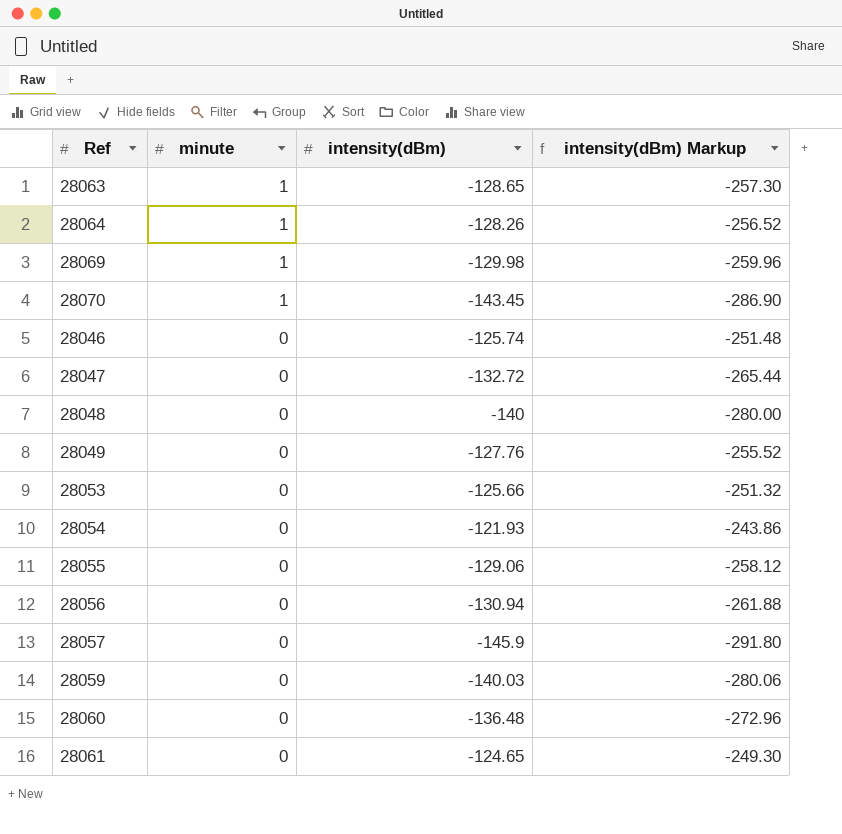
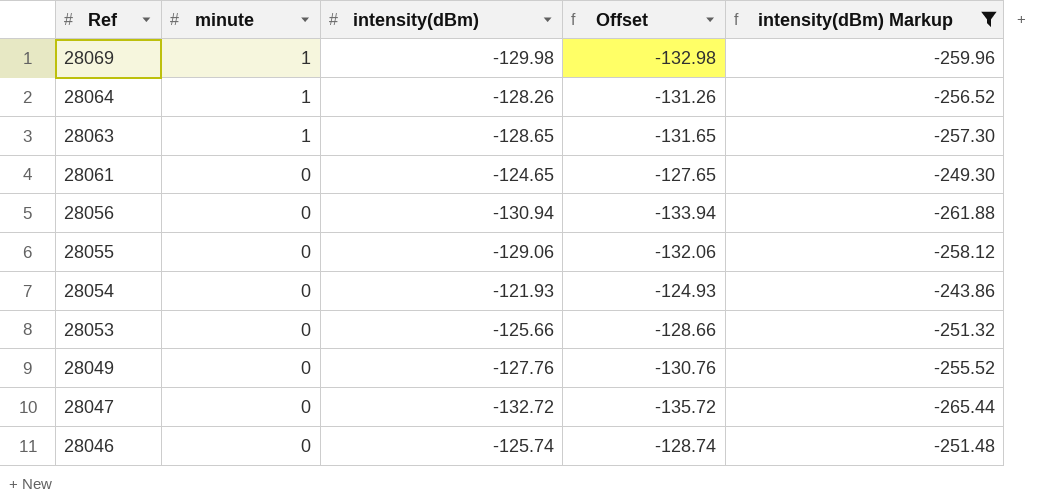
filter: none -> intensity(dBm) Markup >= -265.44
row order: minute descending -> Ref descending
column Offset | formula: none -> [intensity(dBm)] - 3

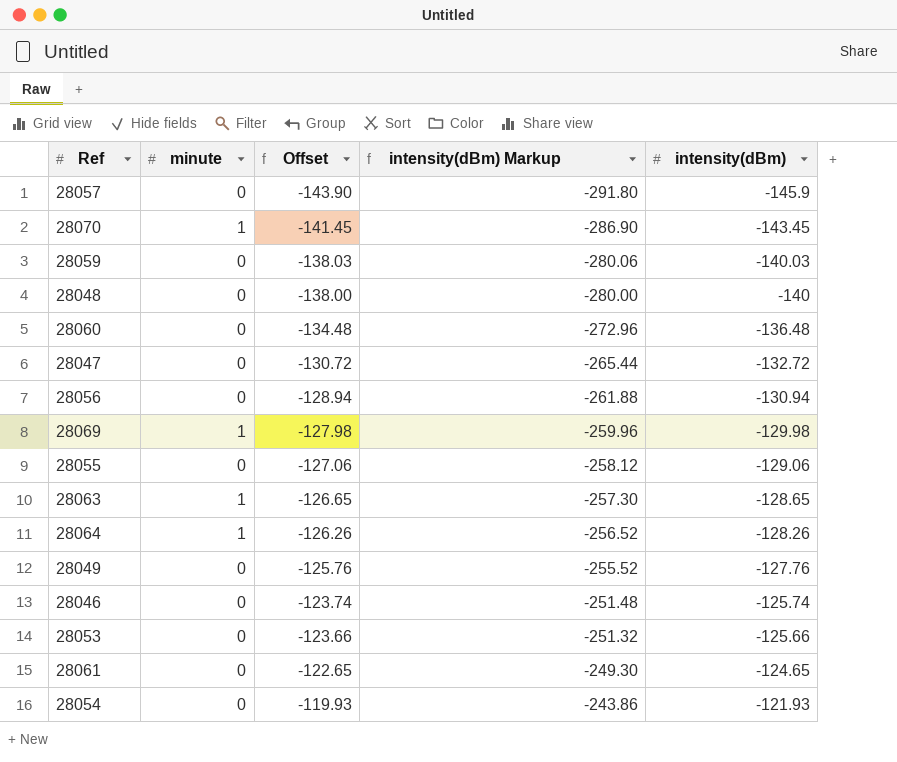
filter: intensity(dBm) Markup >= -265.44 -> none
row order: Ref descending -> Offset ascending
column Offset | formula: [intensity(dBm)] - 3 -> [intensity(dBm)] + 2
column intensity(dBm) | position: 3 -> 5

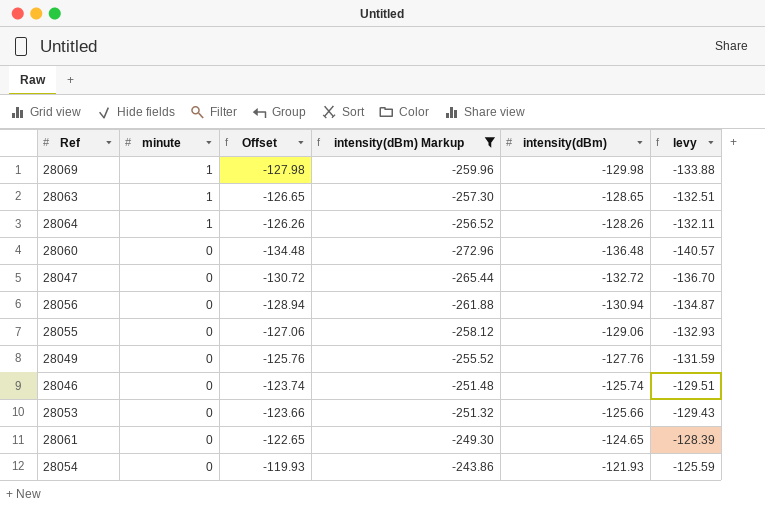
filter: none -> intensity(dBm) Markup >= -272.96
row order: Offset ascending -> minute descending
column levy | formula: none -> [intensity(dBm)] * 1.03

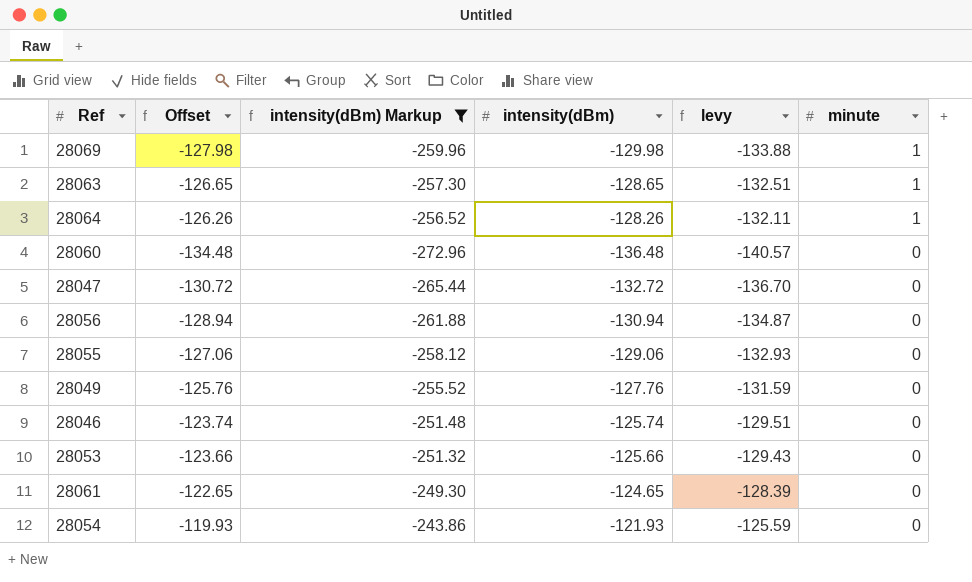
column minute | position: 2 -> 6

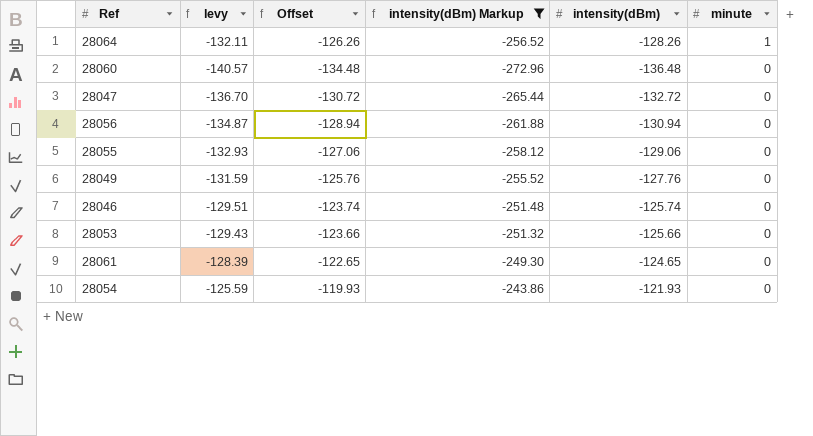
column levy | position: 5 -> 2
row 28069: -127.98 | -259.96 | -129.98 | -133.88 | 1 -> none
row 28063: -126.65 | -257.30 | -128.65 | -132.51 | 1 -> none

